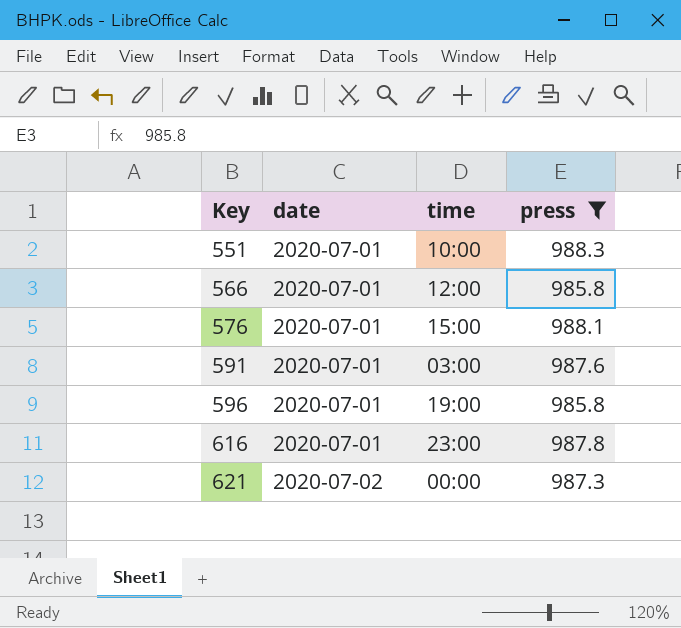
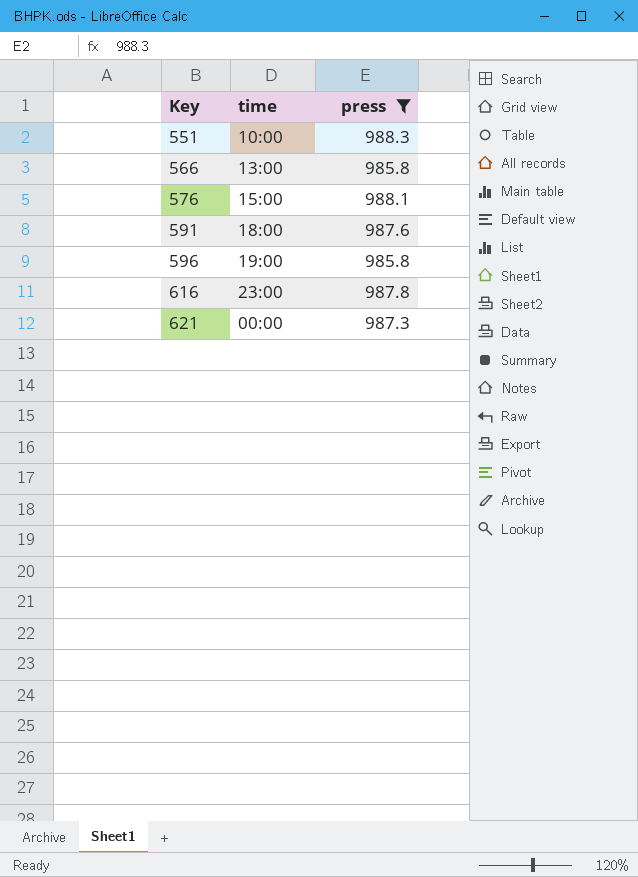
column date | position: 2 -> none
566 | time: 12:00 -> 13:00
591 | time: 03:00 -> 18:00

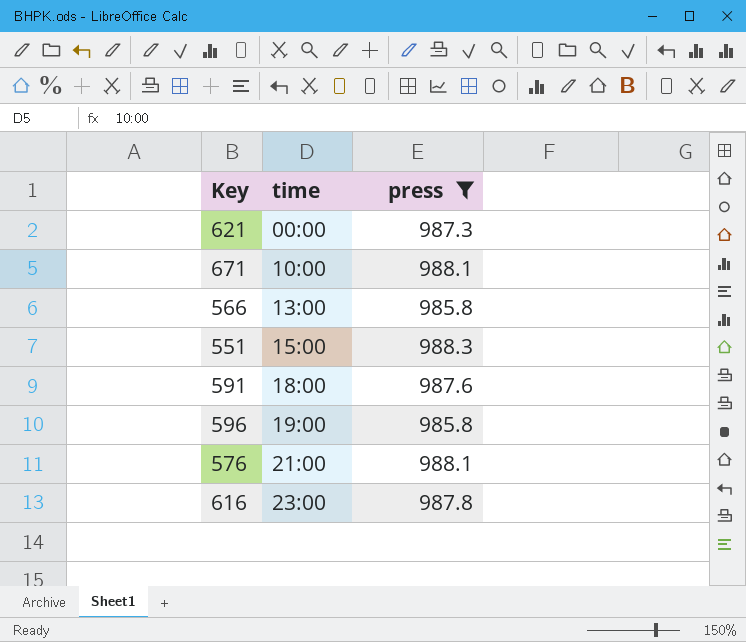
row order: Key ascending -> time ascending
row 671: none -> 10:00 | 988.1
551 | time: 10:00 -> 15:00
576 | time: 15:00 -> 21:00

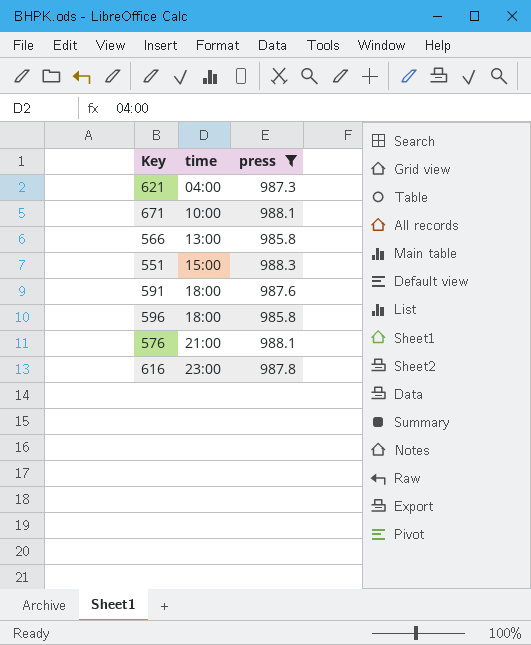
621 | time: 00:00 -> 04:00
596 | time: 19:00 -> 18:00

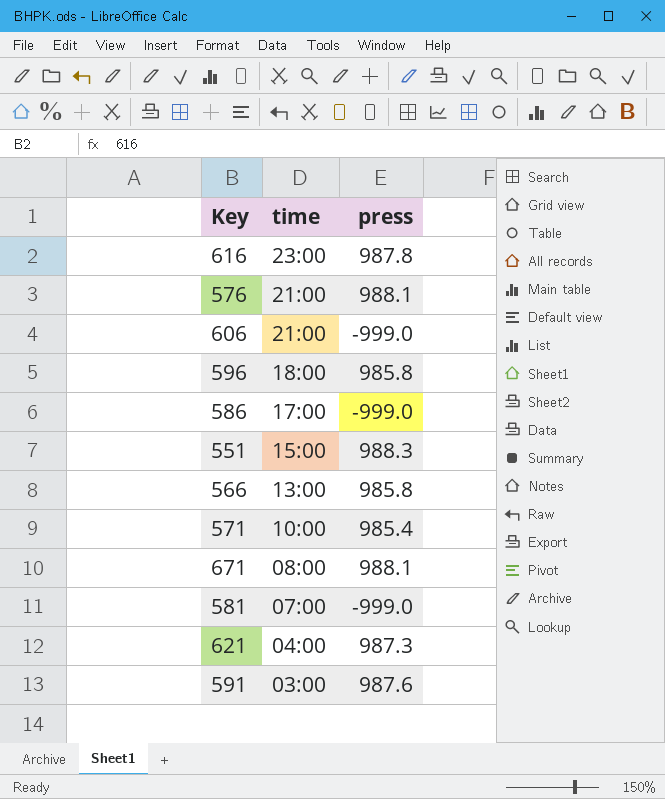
filter: press >= 985.8 -> none
row order: time ascending -> time descending
671 | time: 10:00 -> 08:00
591 | time: 18:00 -> 03:00

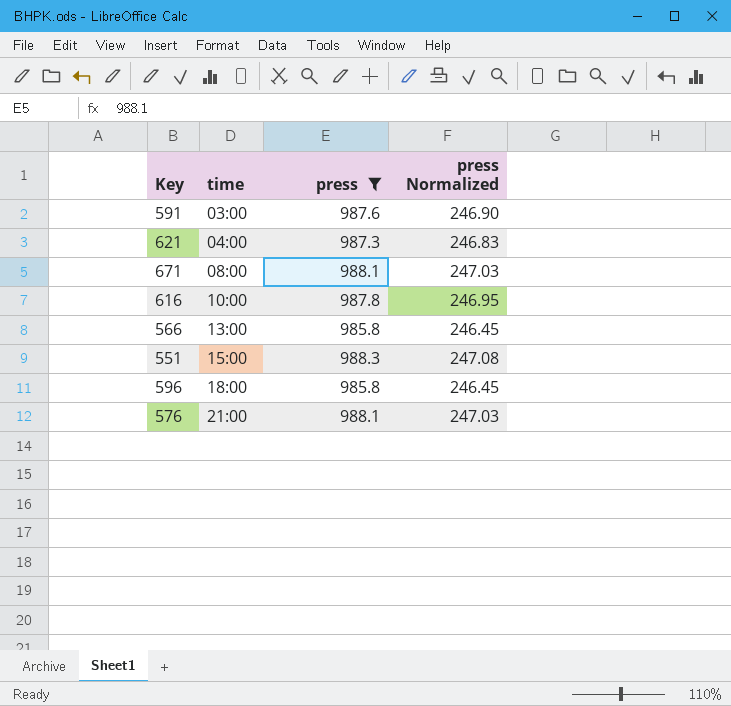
filter: none -> press >= 985.8
row order: time descending -> time ascending
column press Normalized | formula: none -> [press] * 0.25
616 | time: 23:00 -> 10:00

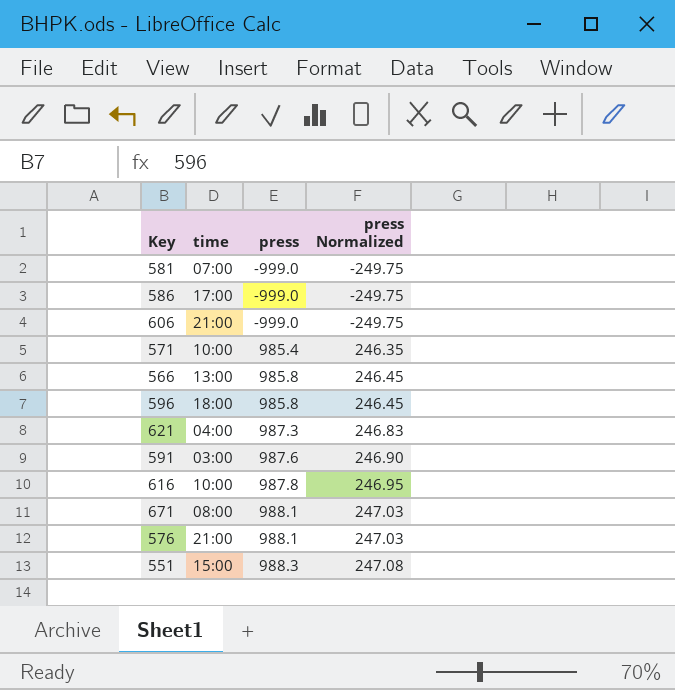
filter: press >= 985.8 -> none
row order: time ascending -> press ascending

